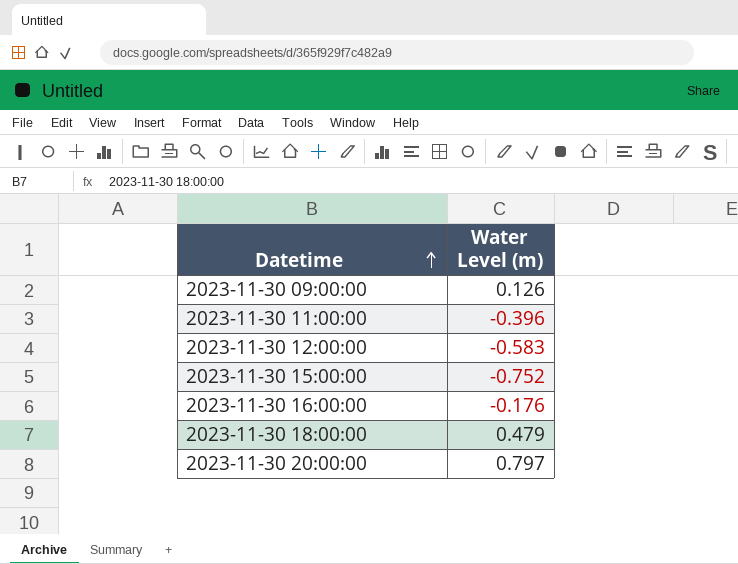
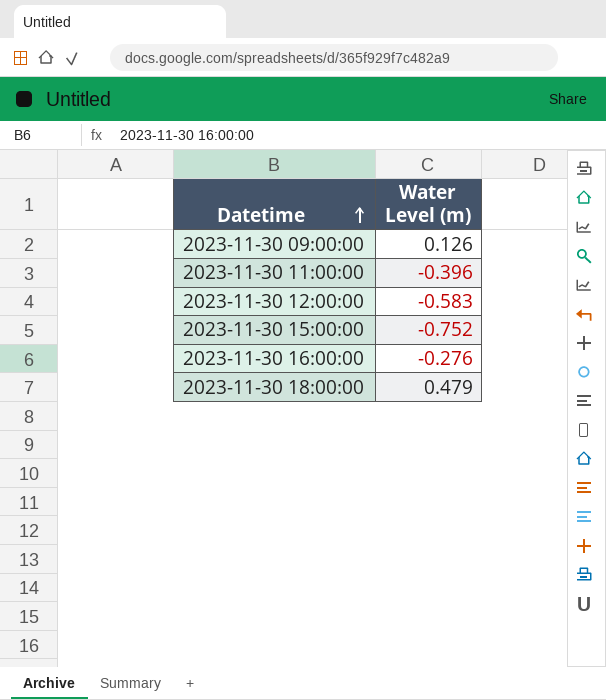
row 2023-11-30 20:00:00: 0.797 -> none
2023-11-30 16:00:00 | Water Level (m): -0.176 -> -0.276

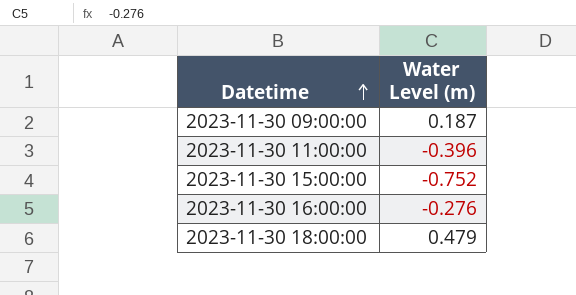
row 2023-11-30 12:00:00: -0.583 -> none
2023-11-30 09:00:00 | Water Level (m): 0.126 -> 0.187

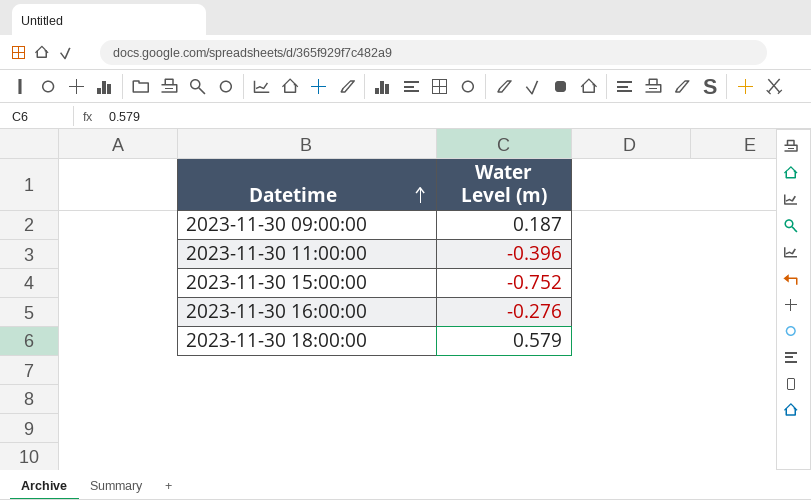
2023-11-30 18:00:00 | Water Level (m): 0.479 -> 0.579

